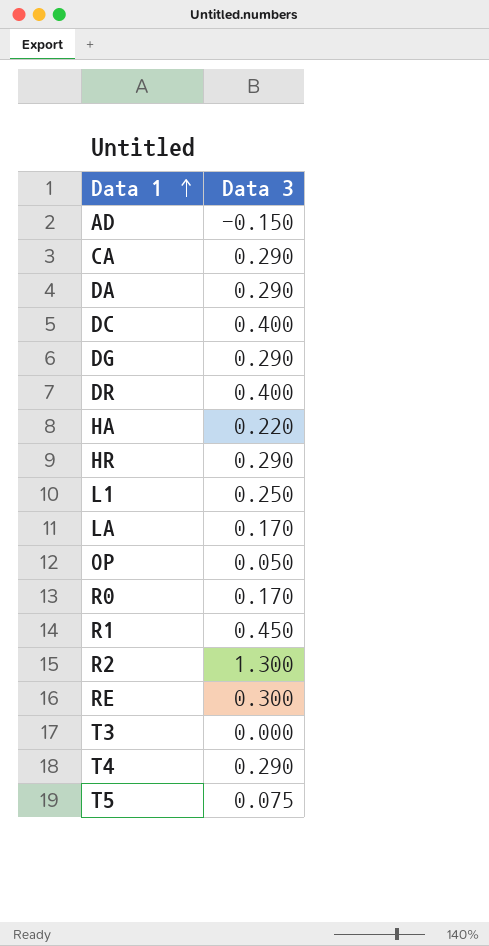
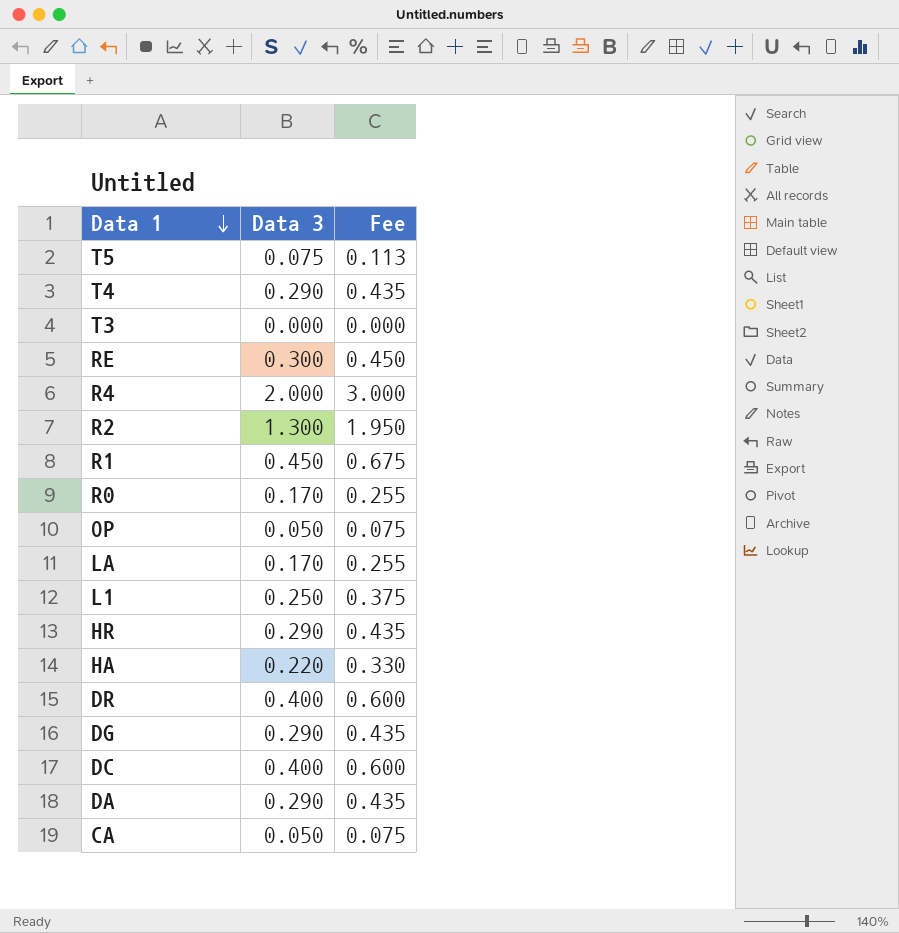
row order: Data 1 ascending -> Data 1 descending
column Fee | formula: none -> [Data 3] * 1.5
row AD: -0.150 -> none
row R4: none -> 2.000 | 3.000
CA | Data 3: 0.290 -> 0.050

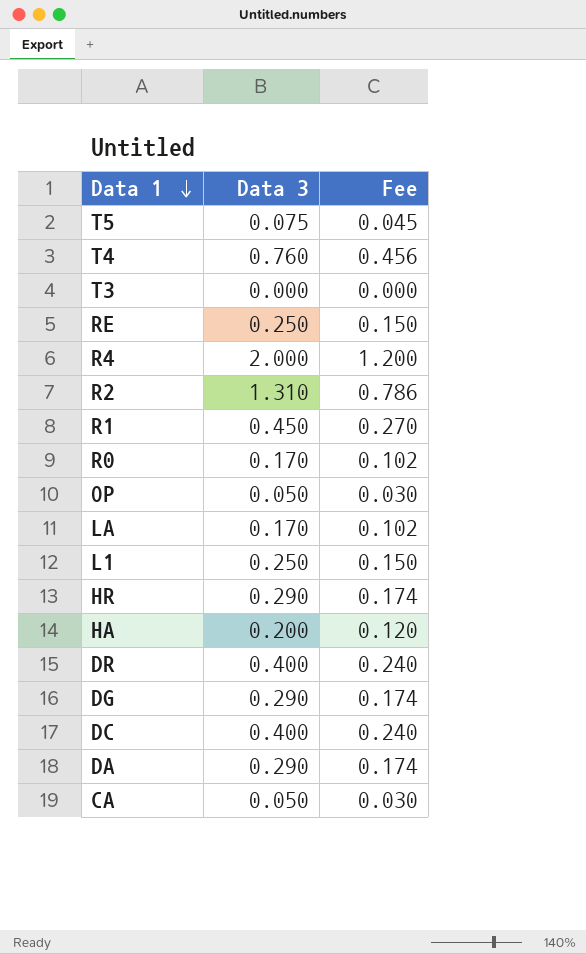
column Fee | formula: [Data 3] * 1.5 -> [Data 3] * 0.6
T4 | Data 3: 0.290 -> 0.760
RE | Data 3: 0.300 -> 0.250
R2 | Data 3: 1.300 -> 1.310
HA | Data 3: 0.220 -> 0.200

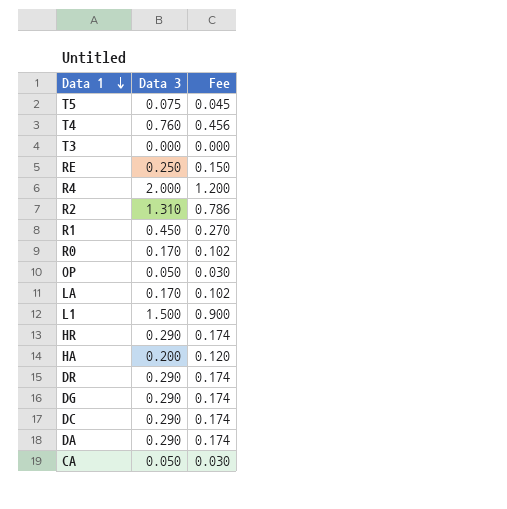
L1 | Data 3: 0.250 -> 1.500
L1 | Fee: 0.150 -> 0.900
DR | Data 3: 0.400 -> 0.290
DR | Fee: 0.240 -> 0.174
DC | Data 3: 0.400 -> 0.290
DC | Fee: 0.240 -> 0.174

